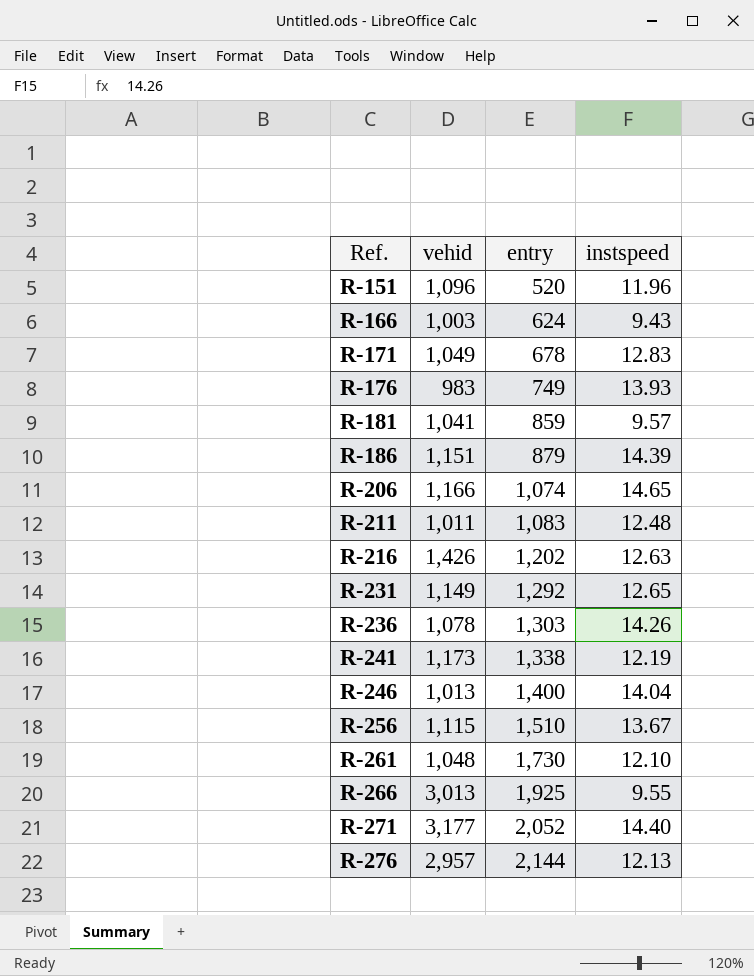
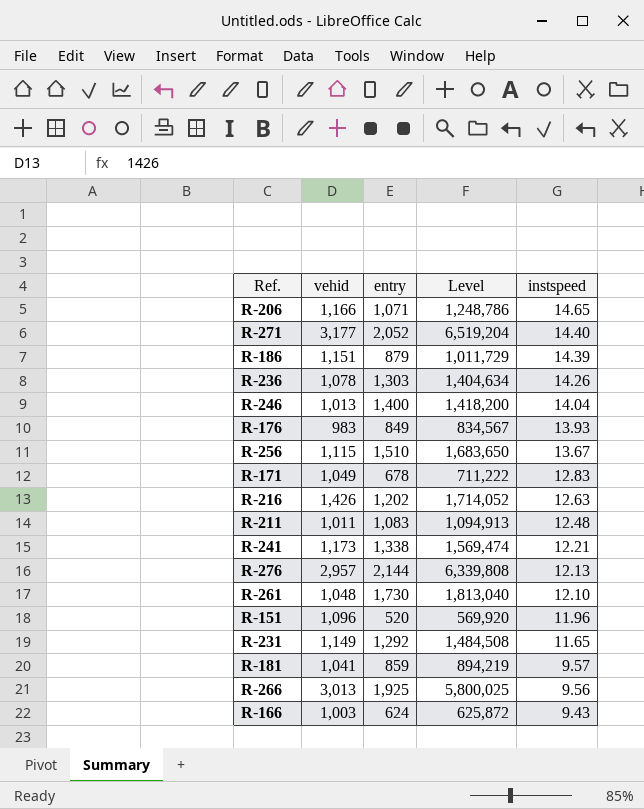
row order: Ref. ascending -> instspeed descending
column Level | formula: none -> [vehid] * [entry]
R-206 | entry: 1,074 -> 1,071
R-176 | entry: 749 -> 849
R-241 | instspeed: 12.19 -> 12.21
R-231 | instspeed: 12.65 -> 11.65
R-266 | instspeed: 9.55 -> 9.56

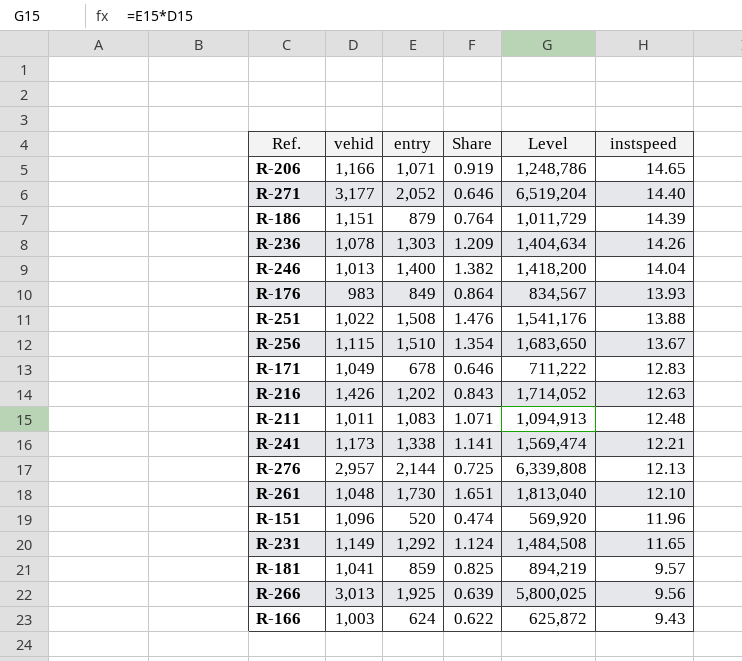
column Share | formula: none -> [entry] / [vehid]
row R-251: none -> 1,022 | 1,508 | 1.476 | 1,541,176 | 13.88

